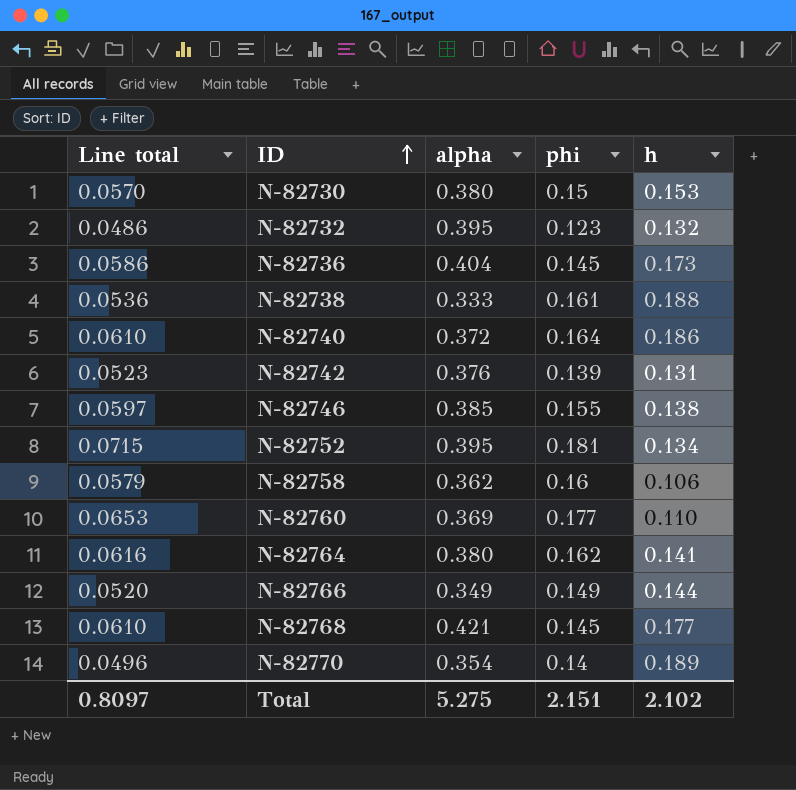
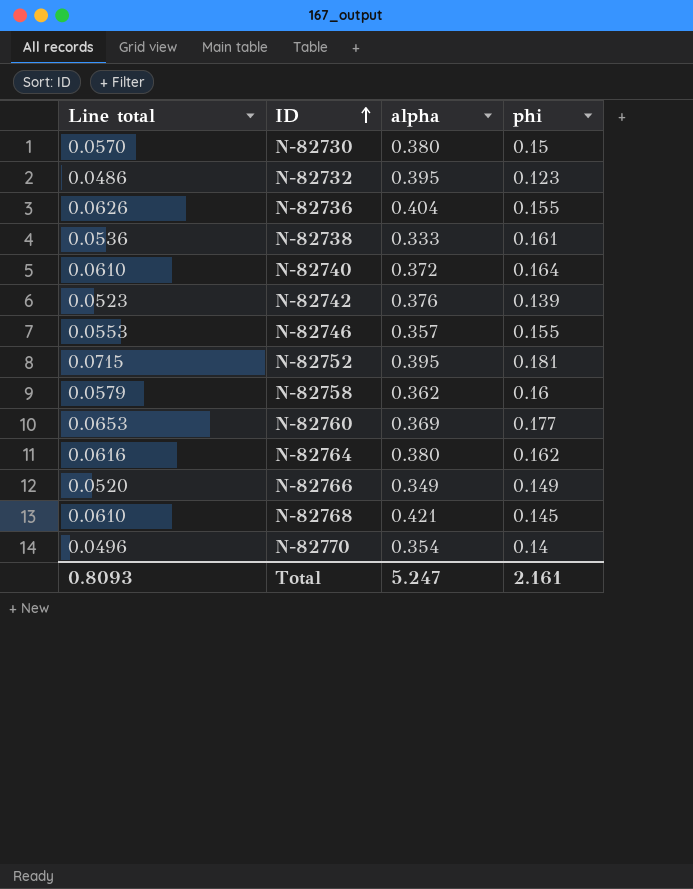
column h | position: 5 -> none
N-82736 | Line total: 0.0586 -> 0.0626
N-82736 | phi: 0.145 -> 0.155
N-82746 | Line total: 0.0597 -> 0.0553
N-82746 | alpha: 0.385 -> 0.357
Total | Line total: 0.8097 -> 0.8093
Total | alpha: 5.275 -> 5.247
Total | phi: 2.151 -> 2.161

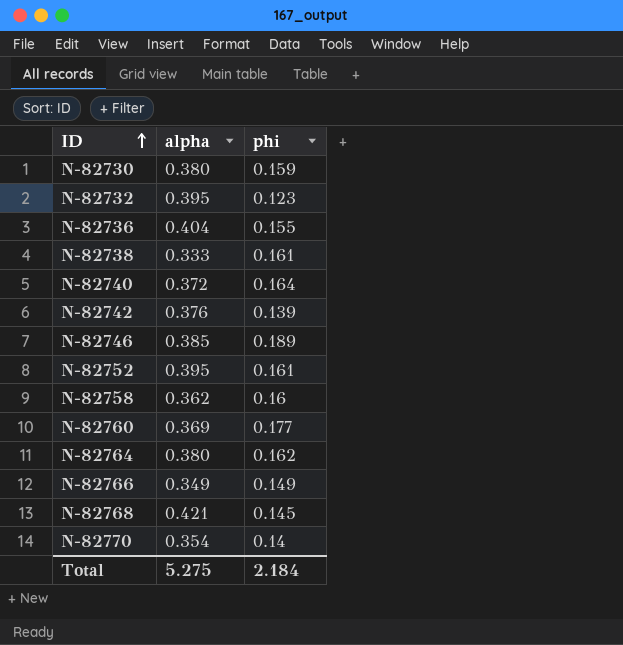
column Line total | formula: [alpha] * [phi] -> none
N-82730 | phi: 0.15 -> 0.159
N-82746 | alpha: 0.357 -> 0.385
N-82746 | phi: 0.155 -> 0.189
N-82752 | phi: 0.181 -> 0.161
Total | alpha: 5.247 -> 5.275
Total | phi: 2.161 -> 2.184

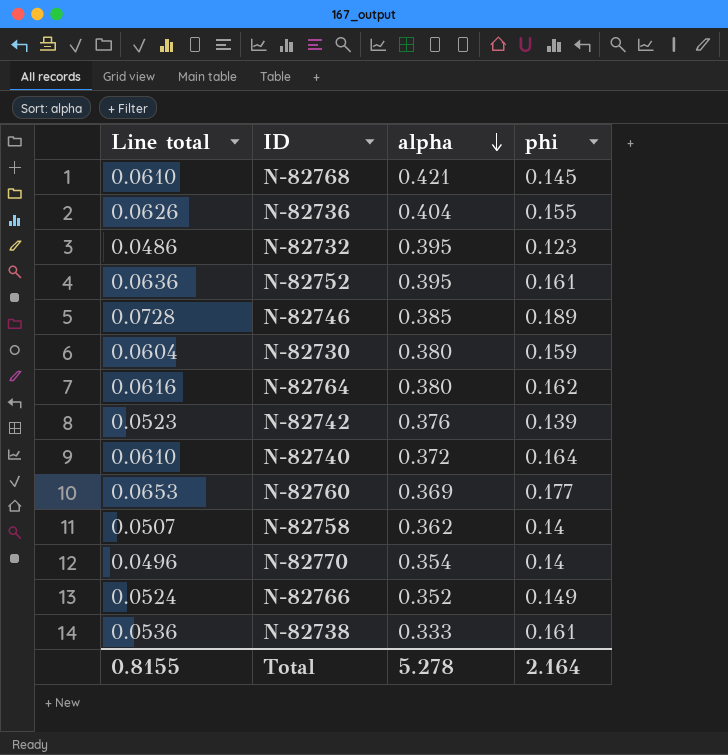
row order: ID ascending -> alpha descending
column Line total | formula: none -> [alpha] * [phi]
N-82758 | phi: 0.16 -> 0.14
N-82766 | alpha: 0.349 -> 0.352
Total | alpha: 5.275 -> 5.278
Total | phi: 2.184 -> 2.164

